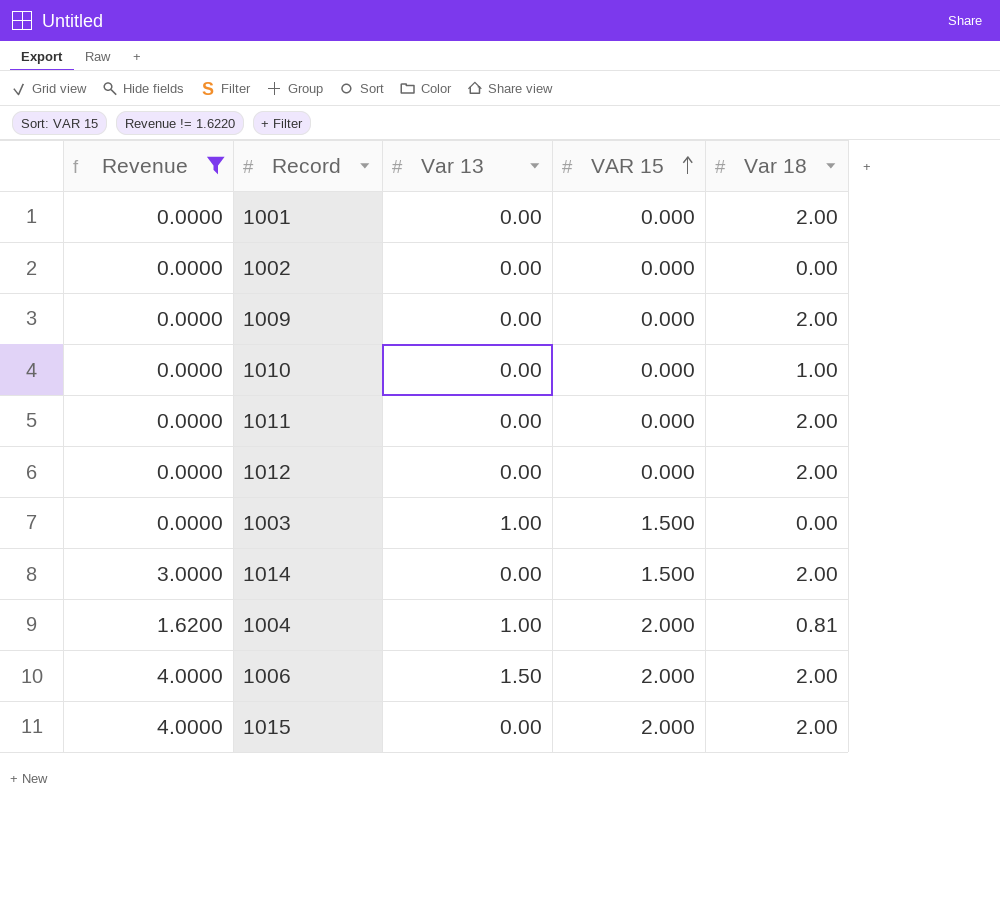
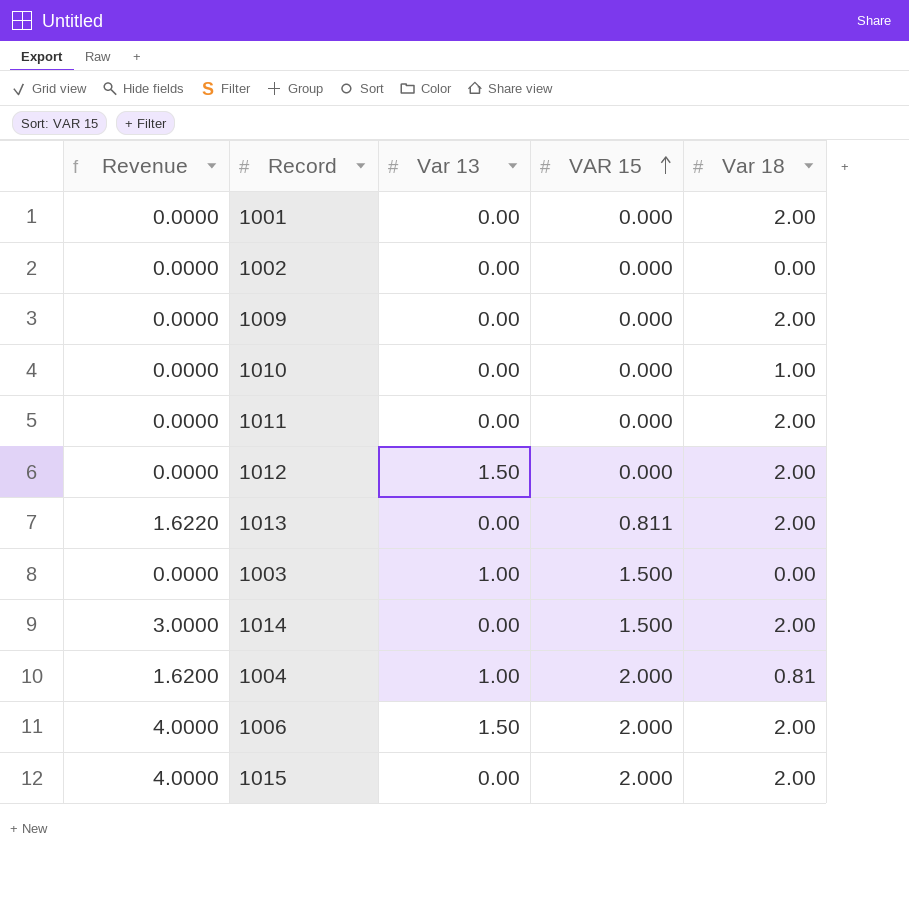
filter: Revenue != 1.6220 -> none
1012 | Var 13: 0.00 -> 1.50

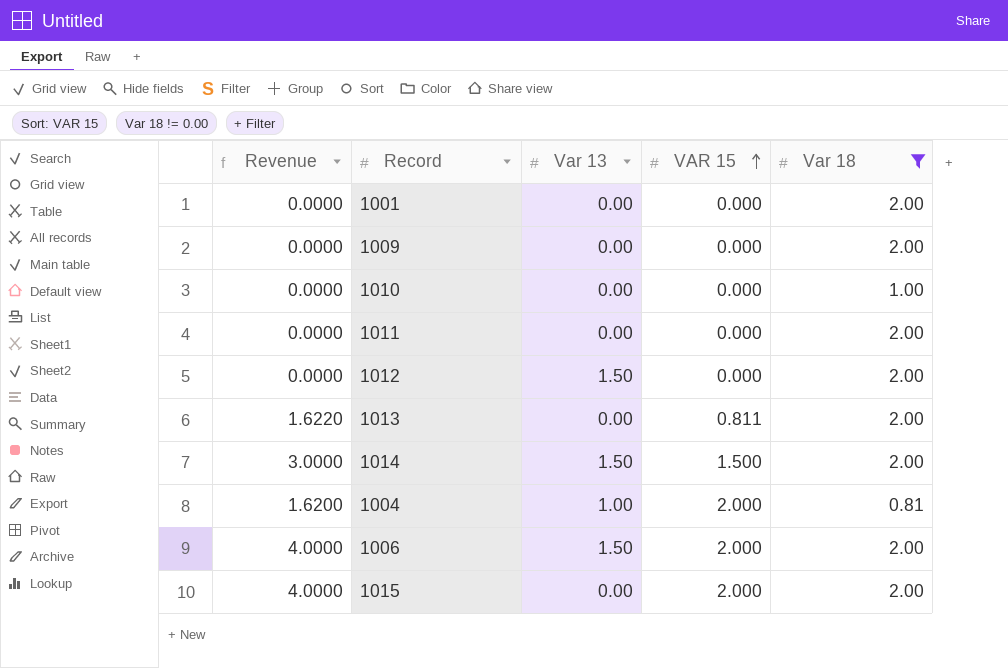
filter: none -> Var 18 != 0.00
1014 | Var 13: 0.00 -> 1.50

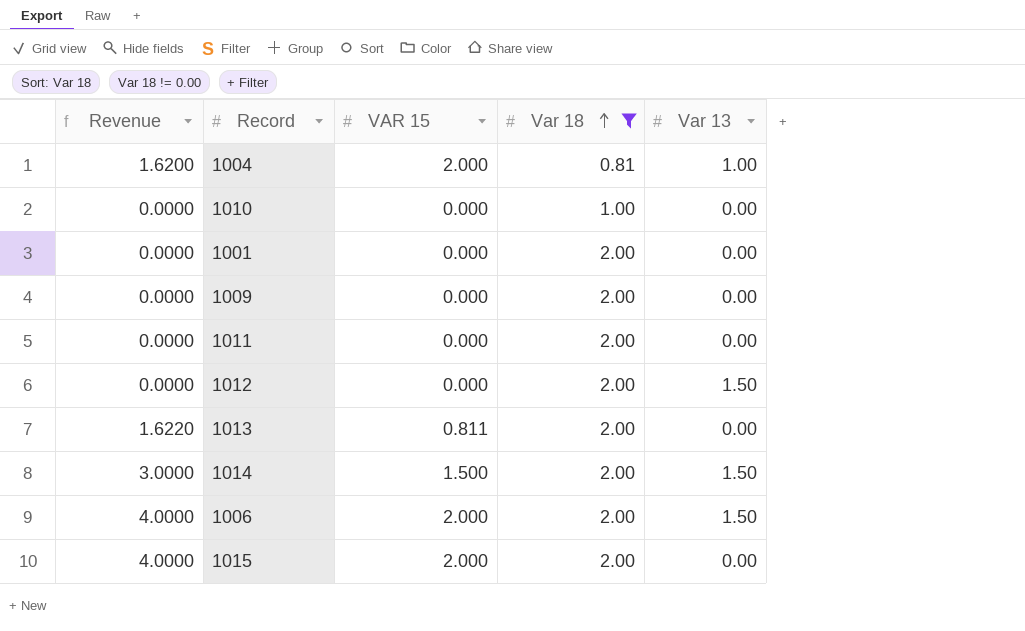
row order: VAR 15 ascending -> Var 18 ascending
column Var 13 | position: 3 -> 5

